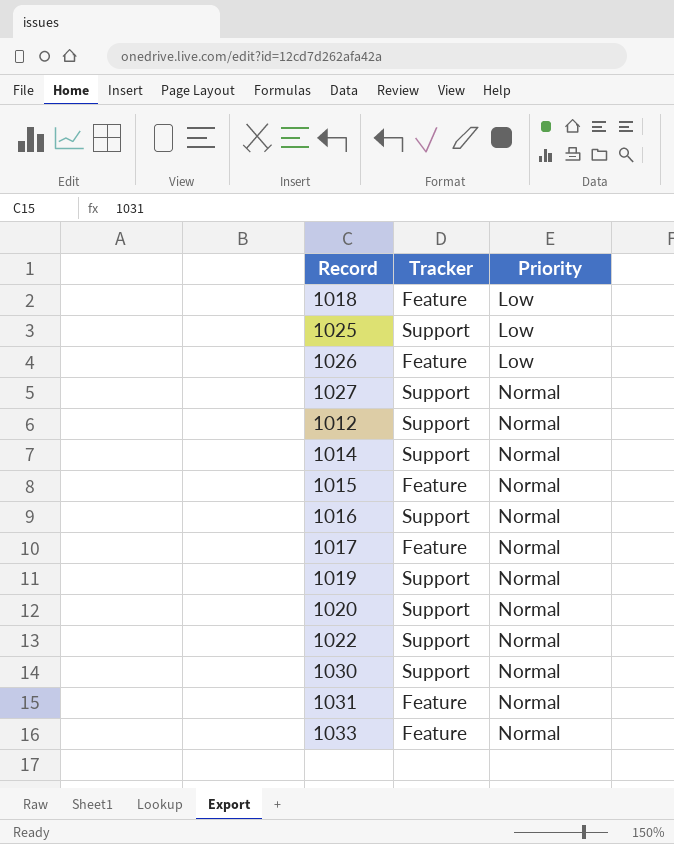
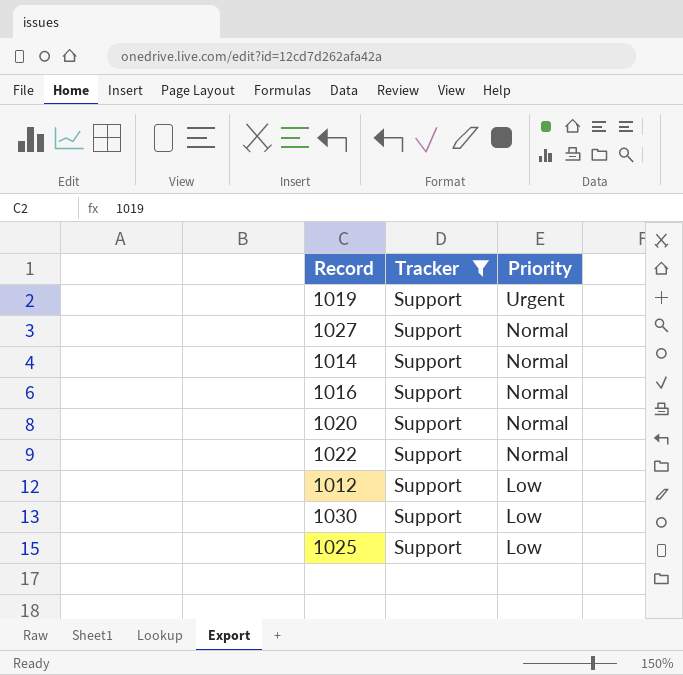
filter: none -> Tracker = Support
row order: Priority ascending -> Priority descending
1019 | Priority: Normal -> Urgent
1012 | Priority: Normal -> Low
1030 | Priority: Normal -> Low

